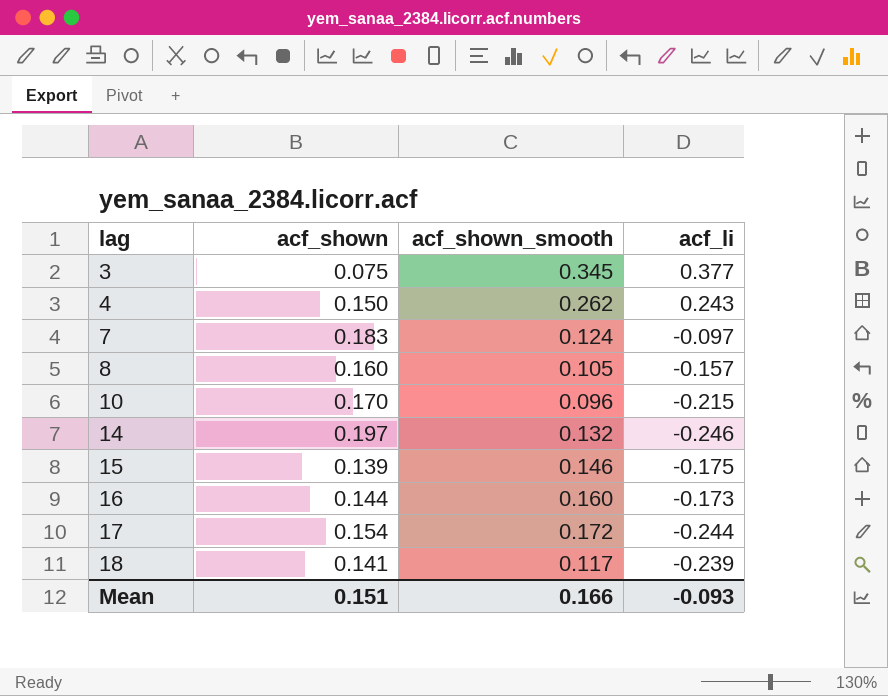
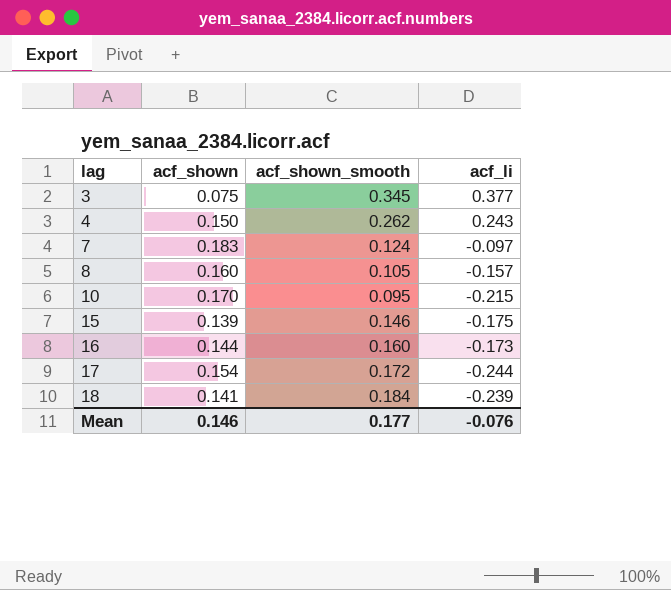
row 14: 0.197 | 0.132 | -0.246 -> none
10 | acf_shown_smooth: 0.096 -> 0.095
18 | acf_shown_smooth: 0.117 -> 0.184
Mean | acf_shown: 0.151 -> 0.146
Mean | acf_shown_smooth: 0.166 -> 0.177
Mean | acf_li: -0.093 -> -0.076

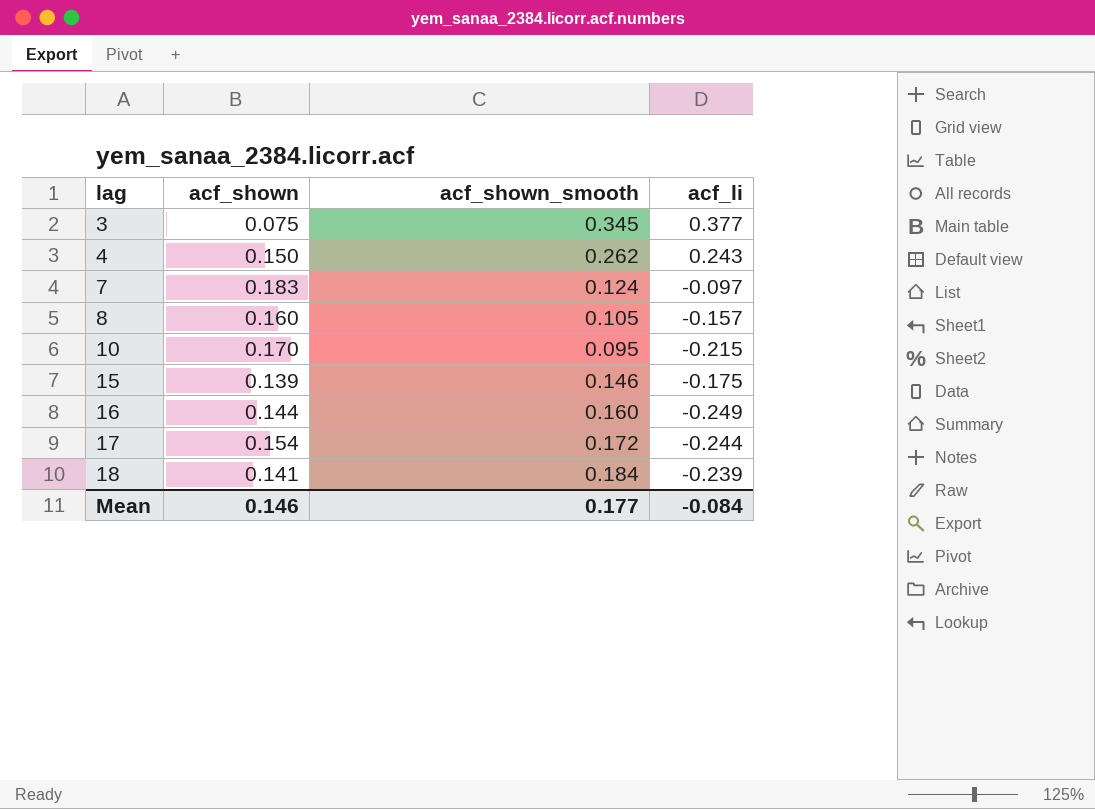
16 | acf_li: -0.173 -> -0.249
Mean | acf_li: -0.076 -> -0.084

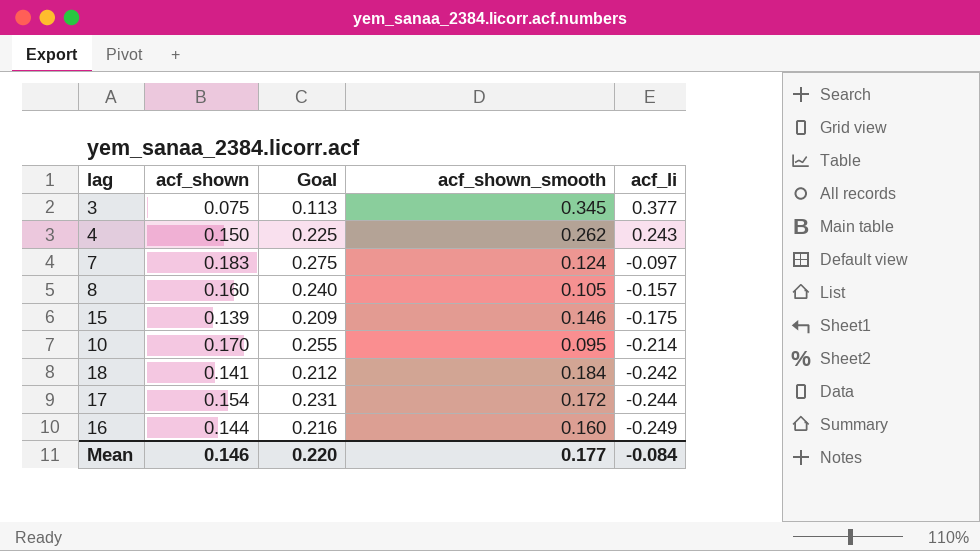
row order: lag ascending -> acf_li descending
column Goal | formula: none -> [acf_shown] * 1.5
10 | acf_li: -0.215 -> -0.214
18 | acf_li: -0.239 -> -0.242

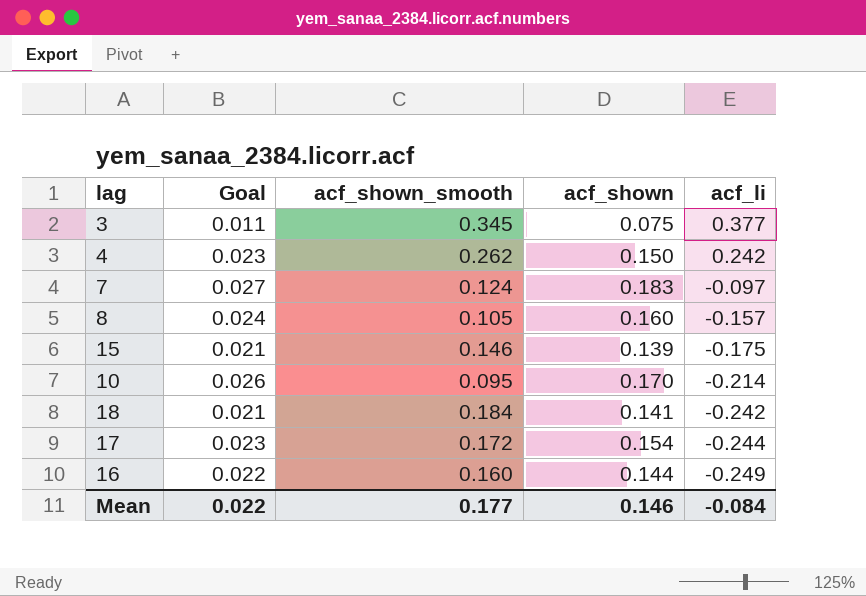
column Goal | formula: [acf_shown] * 1.5 -> [acf_shown] * 0.15
column acf_shown | position: 2 -> 4
4 | acf_li: 0.243 -> 0.242
Mean | Goal: 0.220 -> 0.022

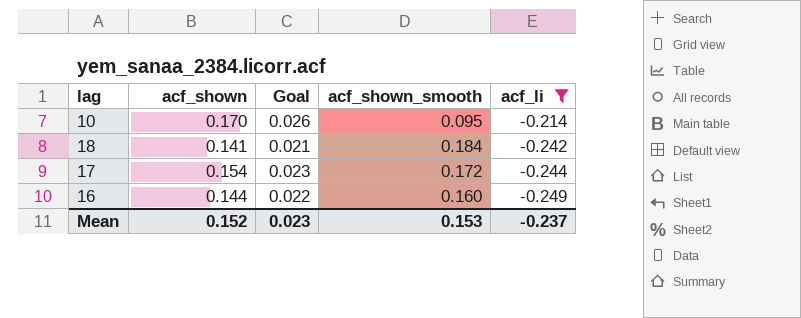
filter: none -> acf_li <= -0.214
column acf_shown | position: 4 -> 2
Mean | acf_shown: 0.146 -> 0.152
Mean | Goal: 0.022 -> 0.023
Mean | acf_shown_smooth: 0.177 -> 0.153
Mean | acf_li: -0.084 -> -0.237

